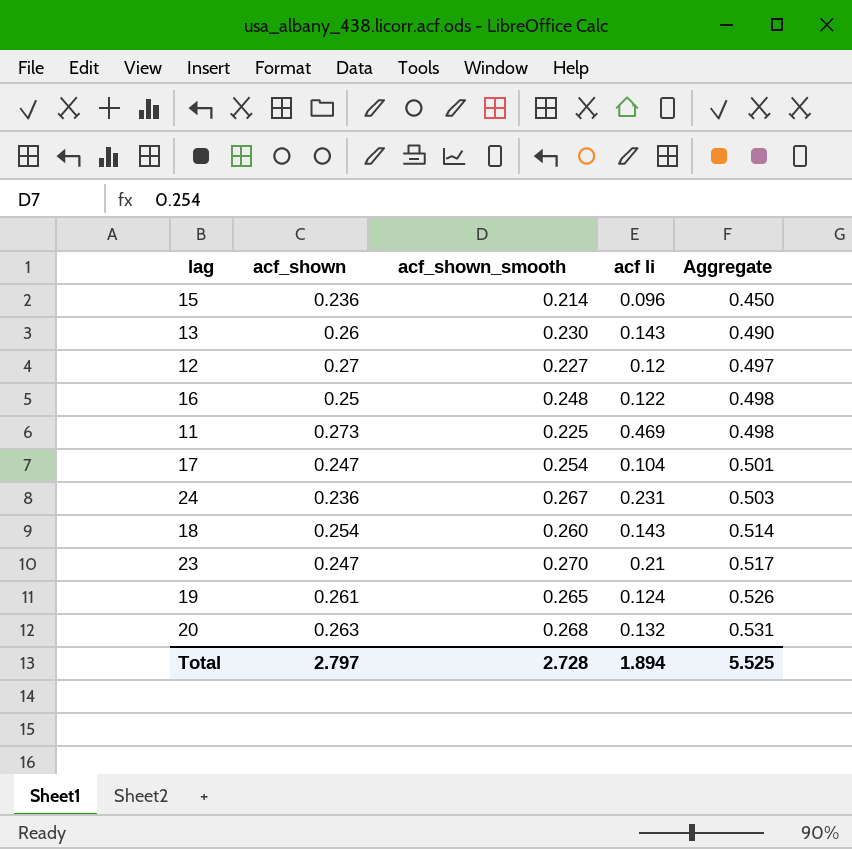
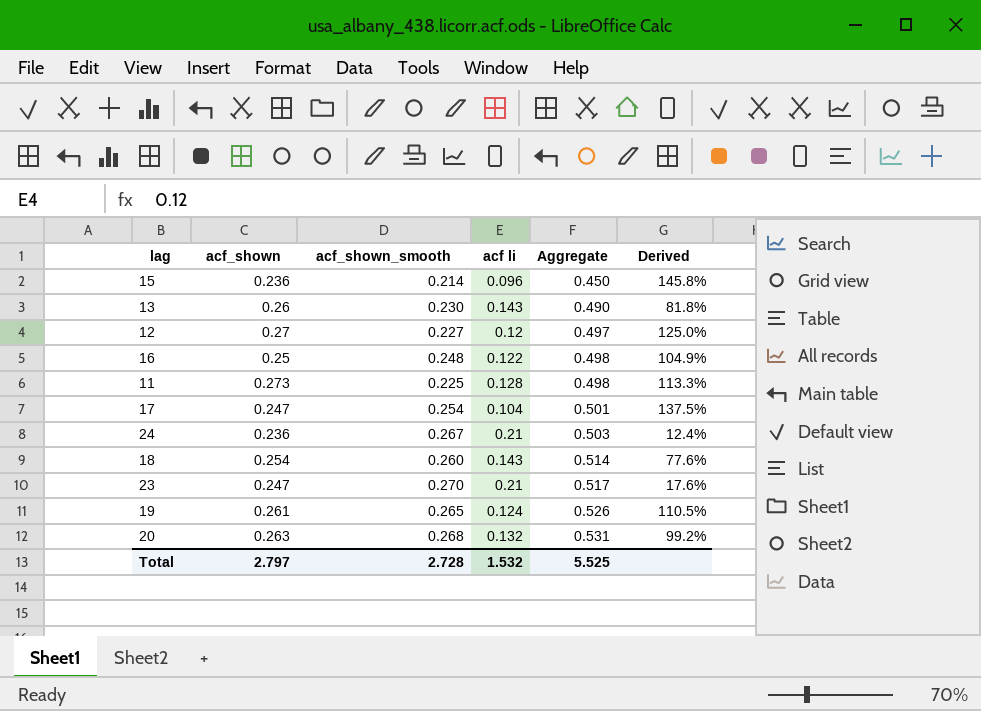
column Derived | formula: none -> ([acf_shown] - [acf li]) / [acf li]
11 | acf li: 0.469 -> 0.128
24 | acf li: 0.231 -> 0.21
Total | acf li: 1.894 -> 1.532

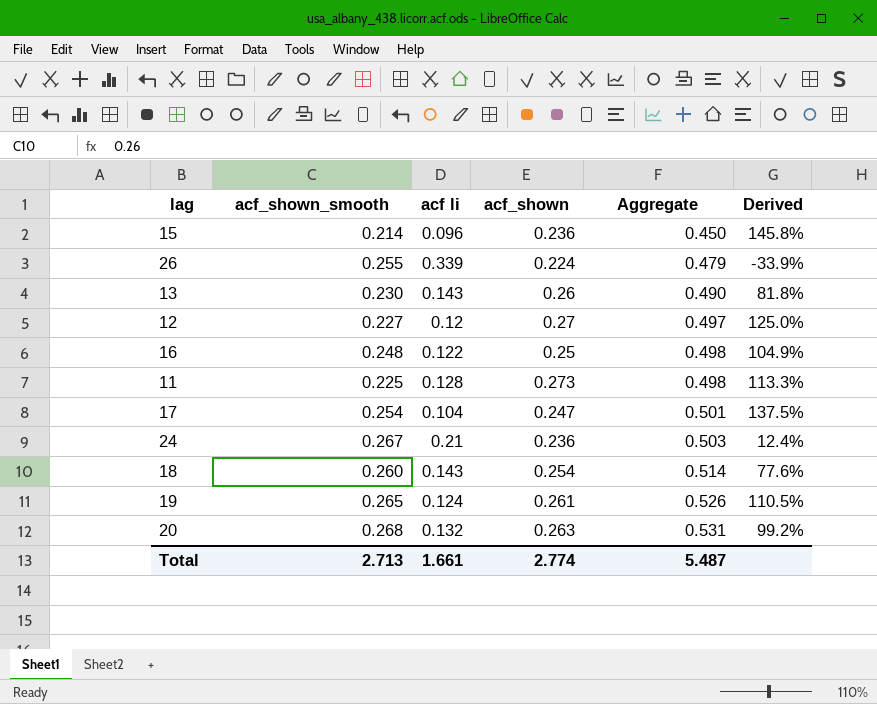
column acf_shown | position: 2 -> 4
row 23: 0.247 | 0.270 | 0.21 | 0.517 | 17.6% -> none
row 26: none -> 0.255 | 0.339 | 0.224 | 0.479 | -33.9%
Total | acf_shown_smooth: 2.728 -> 2.713
Total | acf li: 1.532 -> 1.661
Total | acf_shown: 2.797 -> 2.774
Total | Aggregate: 5.525 -> 5.487

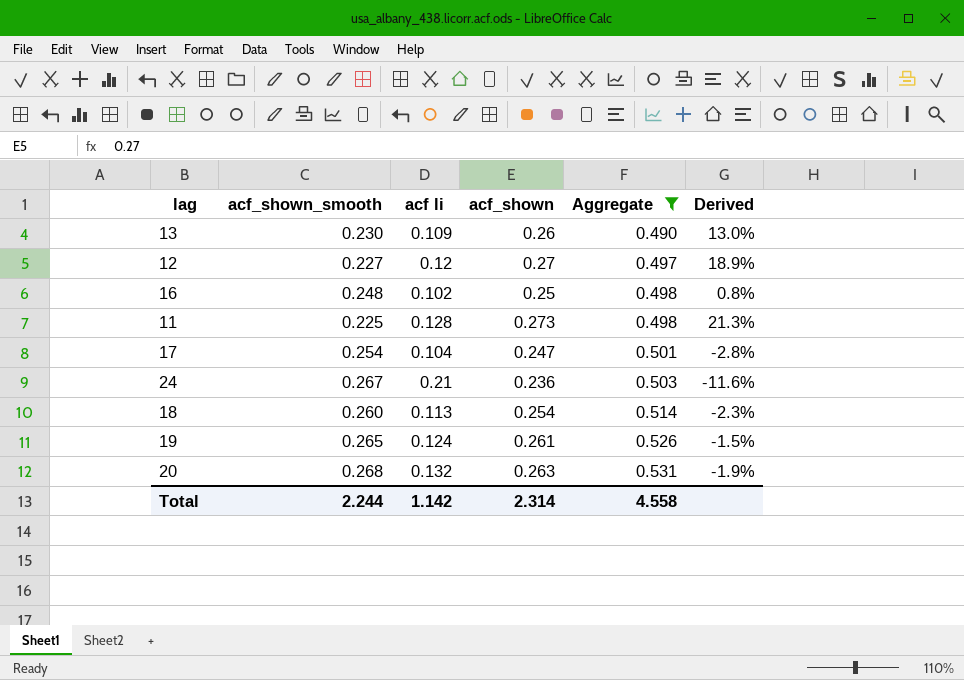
filter: none -> Aggregate >= 0.490
column Derived | formula: ([acf_shown] - [acf li]) / [acf li] -> ([acf_shown] - [acf_shown_smooth]) / [acf_shown_smooth]
13 | acf li: 0.143 -> 0.109
16 | acf li: 0.122 -> 0.102
18 | acf li: 0.143 -> 0.113
Total | acf_shown_smooth: 2.713 -> 2.244
Total | acf li: 1.661 -> 1.142
Total | acf_shown: 2.774 -> 2.314
Total | Aggregate: 5.487 -> 4.558

